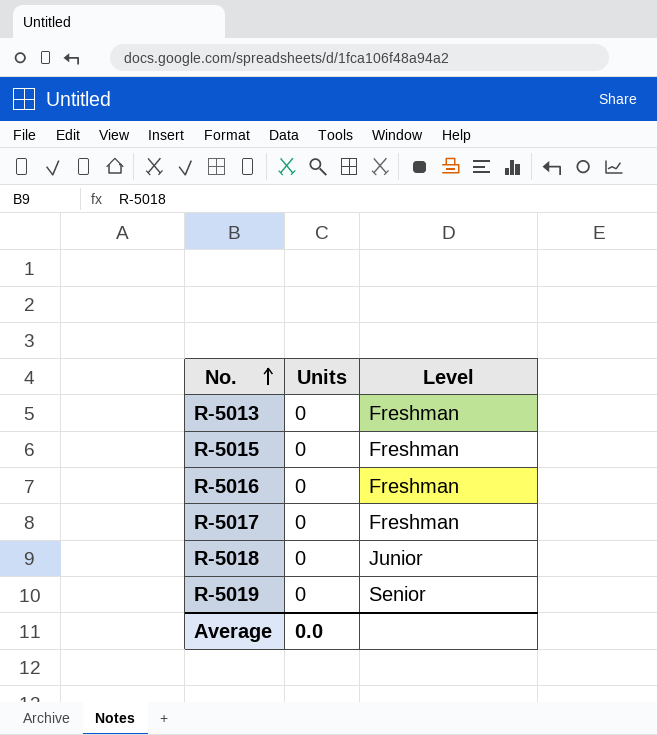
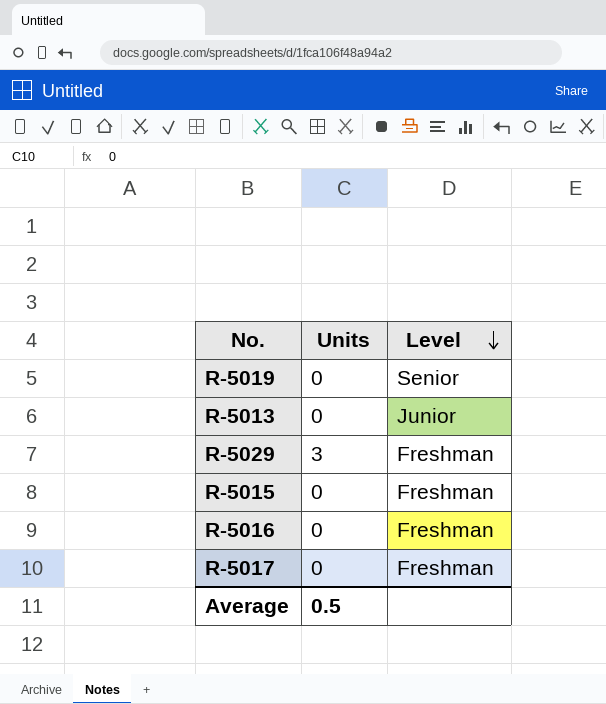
row order: No. ascending -> Level descending
row R-5018: 0 | Junior -> none
R-5013 | Level: Freshman -> Junior
row R-5029: none -> 3 | Freshman
Average | Units: 0.0 -> 0.5

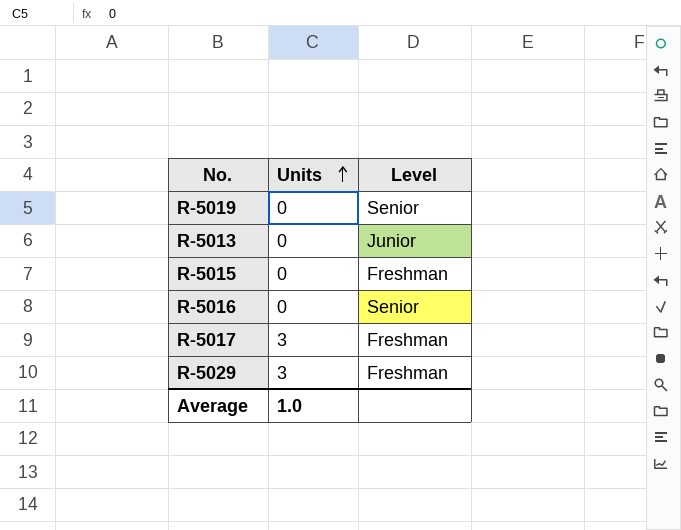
row order: Level descending -> Units ascending
R-5016 | Level: Freshman -> Senior
R-5017 | Units: 0 -> 3
Average | Units: 0.5 -> 1.0

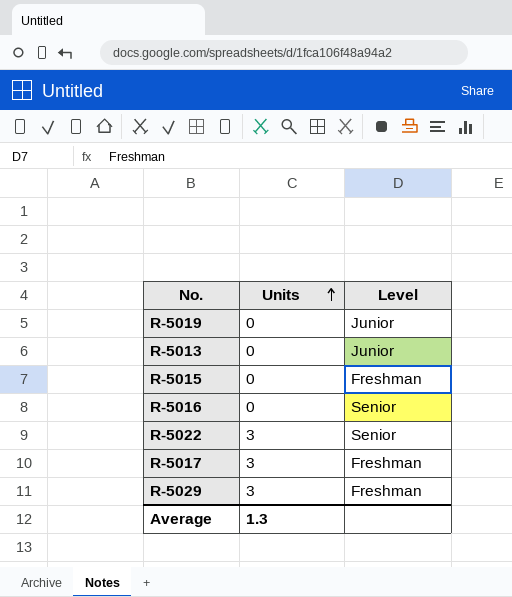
R-5019 | Level: Senior -> Junior
row R-5022: none -> 3 | Senior
Average | Units: 1.0 -> 1.3

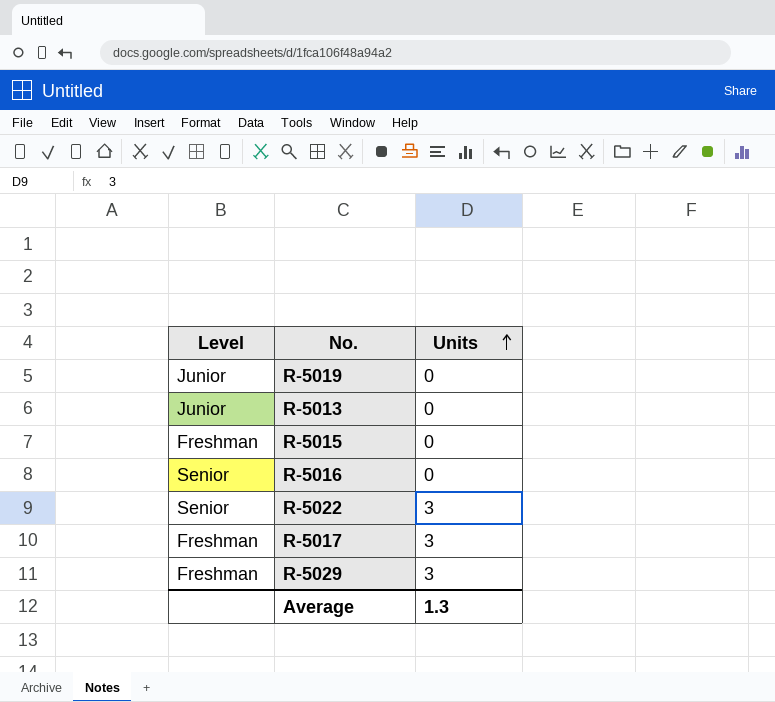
column Level | position: 3 -> 1

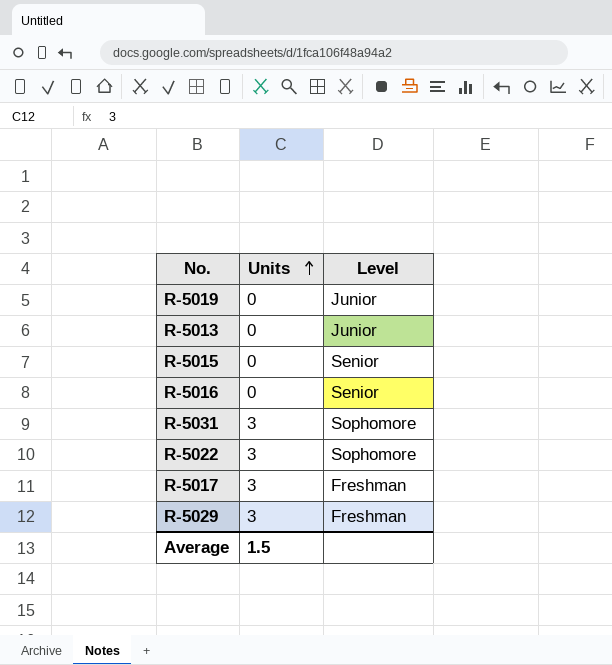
column Level | position: 1 -> 3
R-5015 | Level: Freshman -> Senior
row R-5031: none -> 3 | Sophomore
R-5022 | Level: Senior -> Sophomore
Average | Units: 1.3 -> 1.5

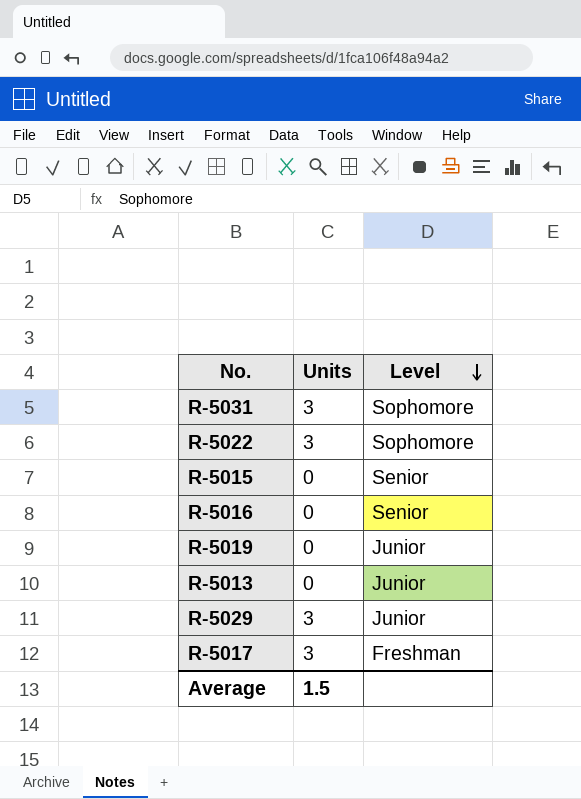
row order: Units ascending -> Level descending
R-5029 | Level: Freshman -> Junior

